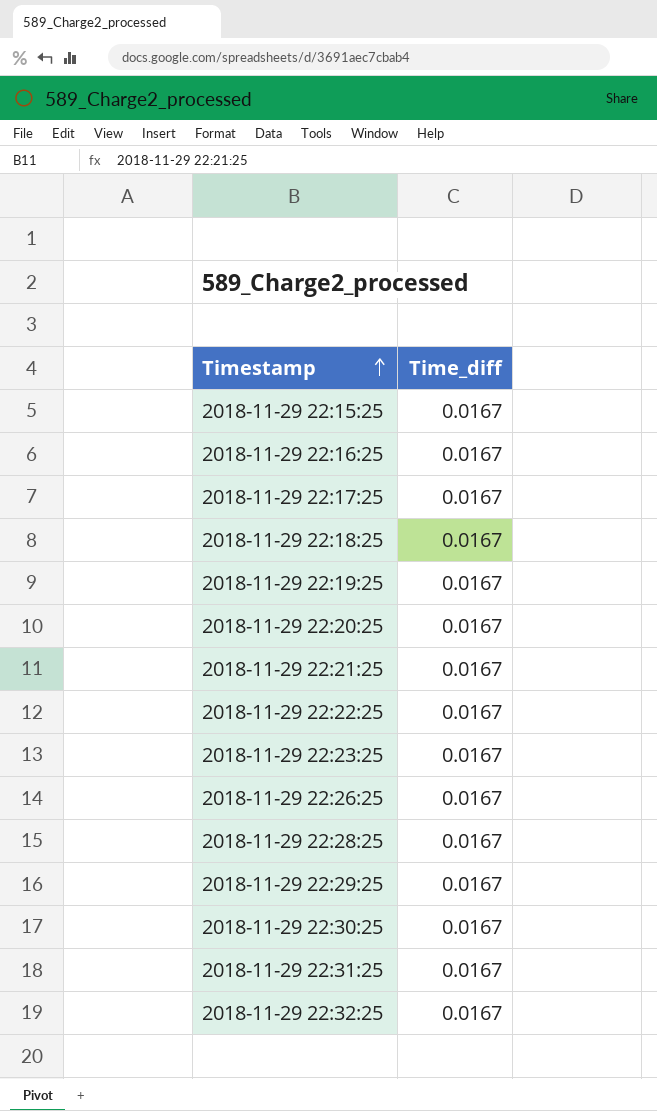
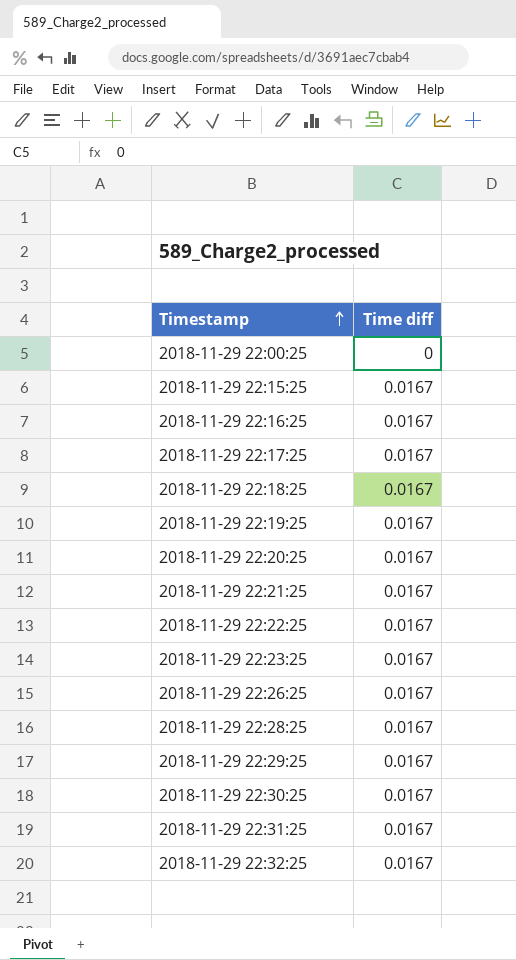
column name: Time_diff -> Time diff
row 2018-11-29 22:00:25: none -> 0

